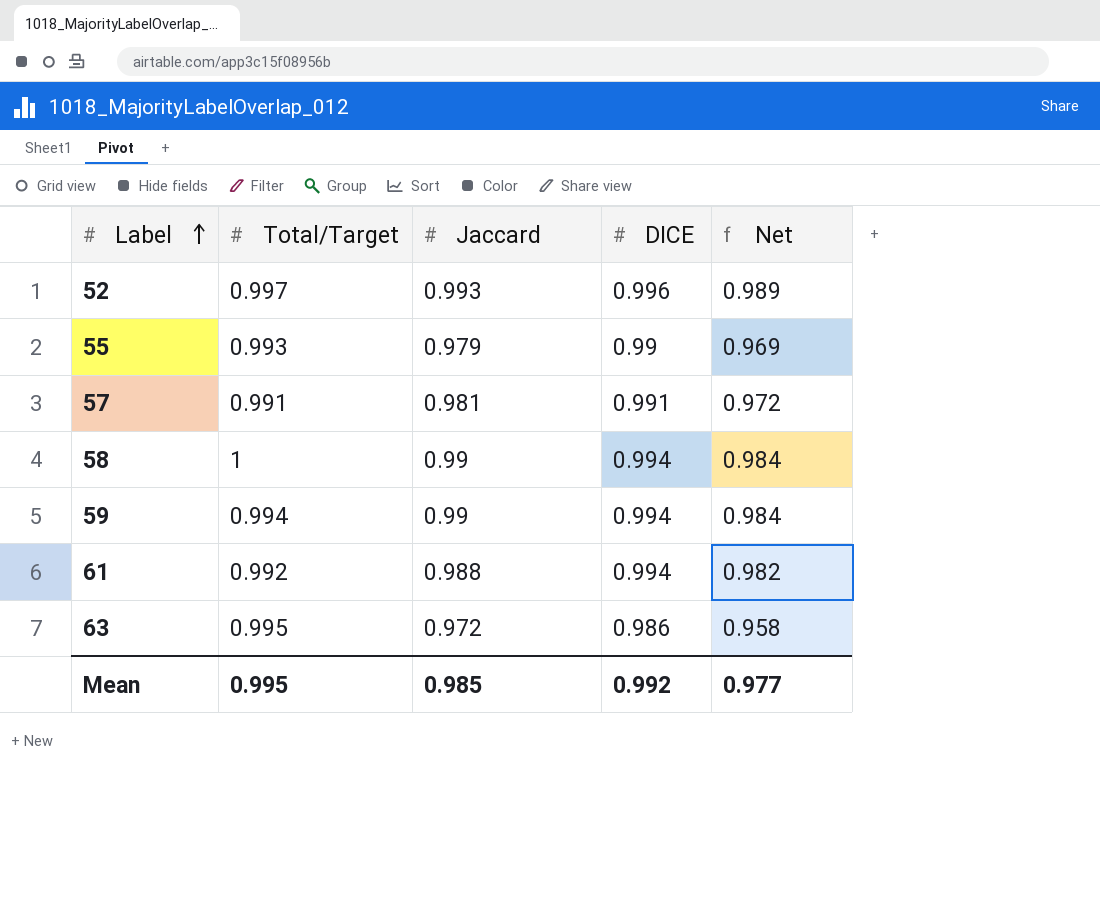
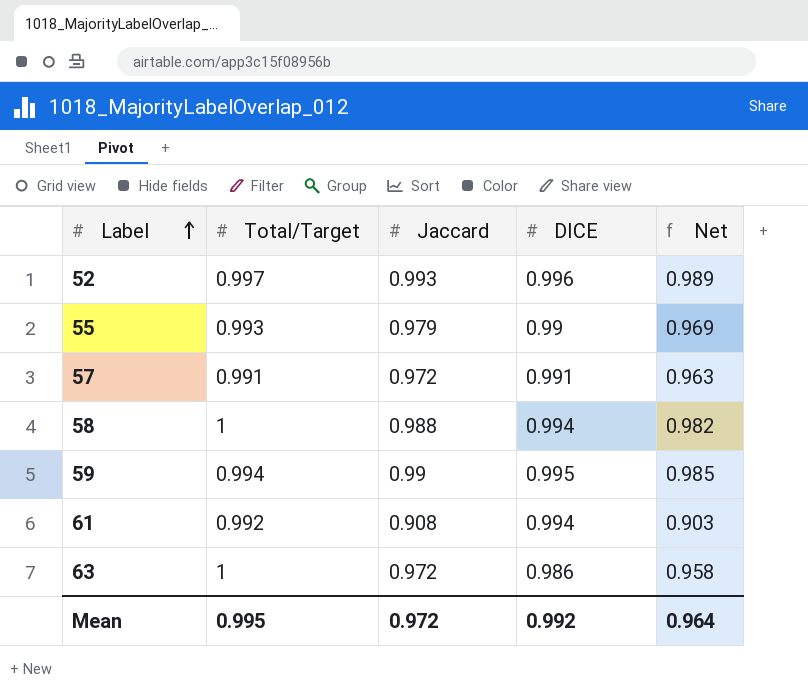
57 | Jaccard: 0.981 -> 0.972
57 | Net: 0.972 -> 0.963
58 | Jaccard: 0.99 -> 0.988
58 | Net: 0.984 -> 0.982
59 | DICE: 0.994 -> 0.995
59 | Net: 0.984 -> 0.985
61 | Jaccard: 0.988 -> 0.908
61 | Net: 0.982 -> 0.903
63 | Total/Target: 0.995 -> 1
Mean | Jaccard: 0.985 -> 0.972
Mean | Net: 0.977 -> 0.964

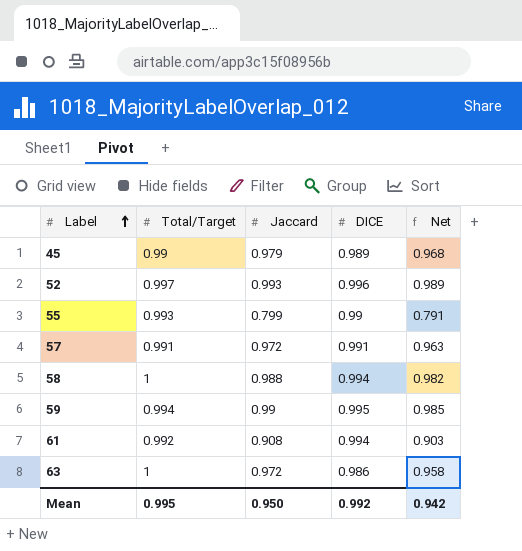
row 45: none -> 0.99 | 0.979 | 0.989 | 0.968
55 | Jaccard: 0.979 -> 0.799
55 | Net: 0.969 -> 0.791
Mean | Jaccard: 0.972 -> 0.950
Mean | Net: 0.964 -> 0.942

